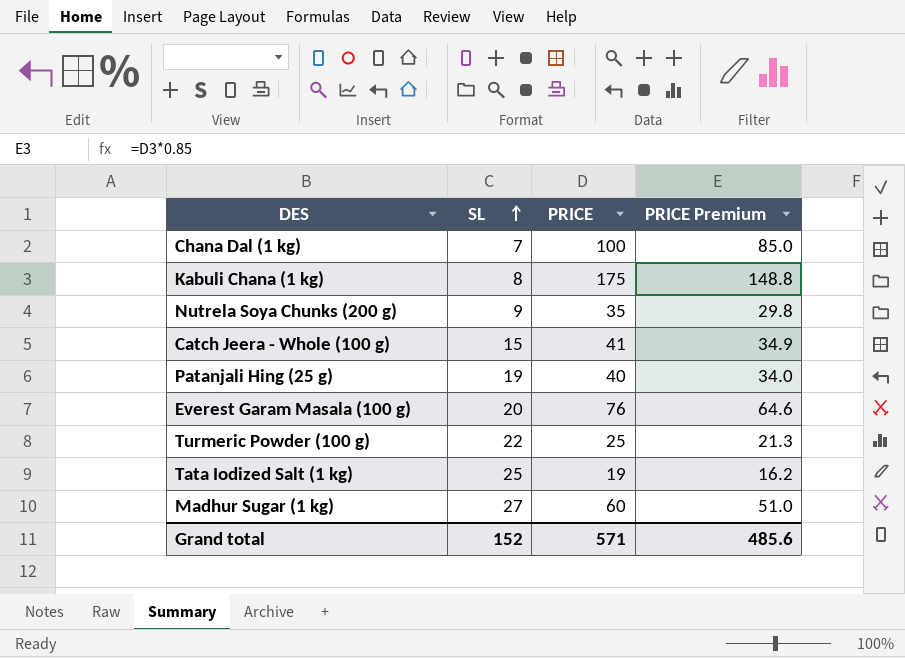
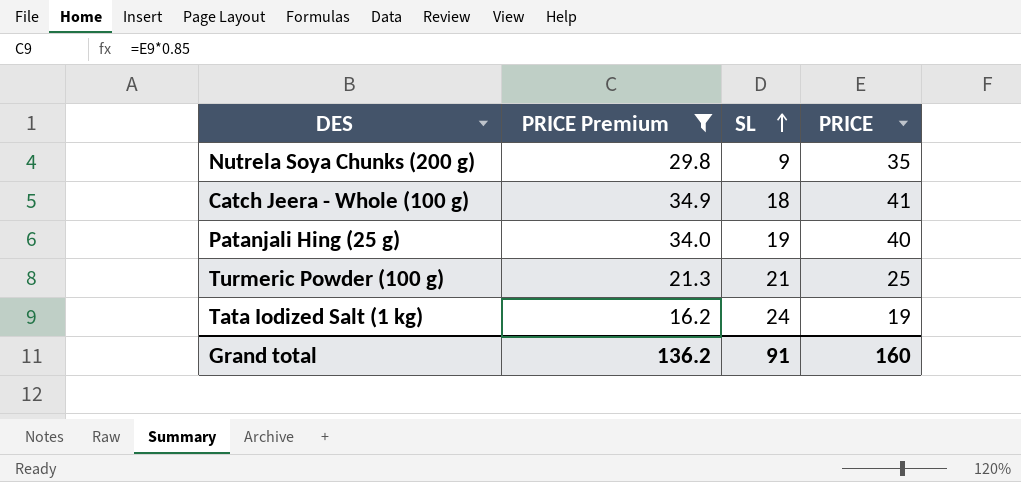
filter: none -> PRICE Premium <= 34.9
column PRICE Premium | position: 4 -> 2
Catch Jeera - Whole (100 g) | SL: 15 -> 18
Turmeric Powder (100 g) | SL: 22 -> 21
Tata Iodized Salt (1 kg) | SL: 25 -> 24
Grand total | PRICE Premium: 485.6 -> 136.2
Grand total | SL: 152 -> 91
Grand total | PRICE: 571 -> 160

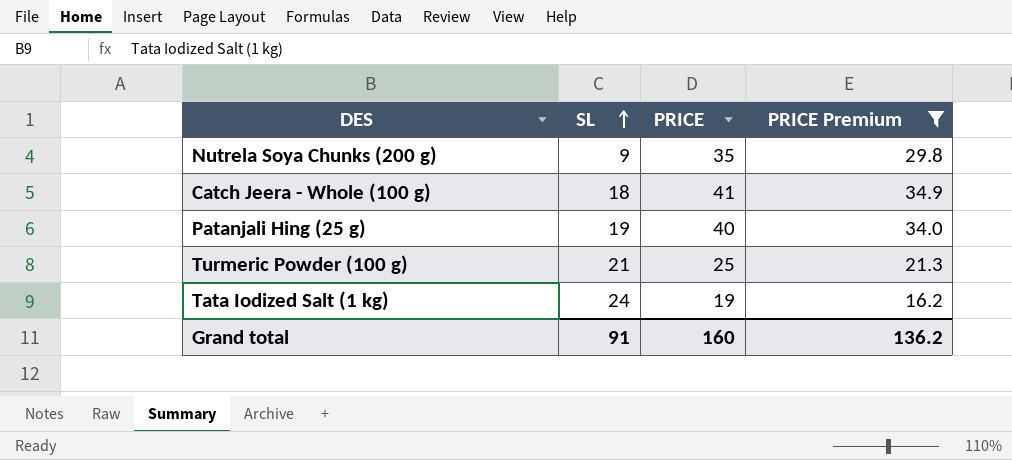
column PRICE Premium | position: 2 -> 4

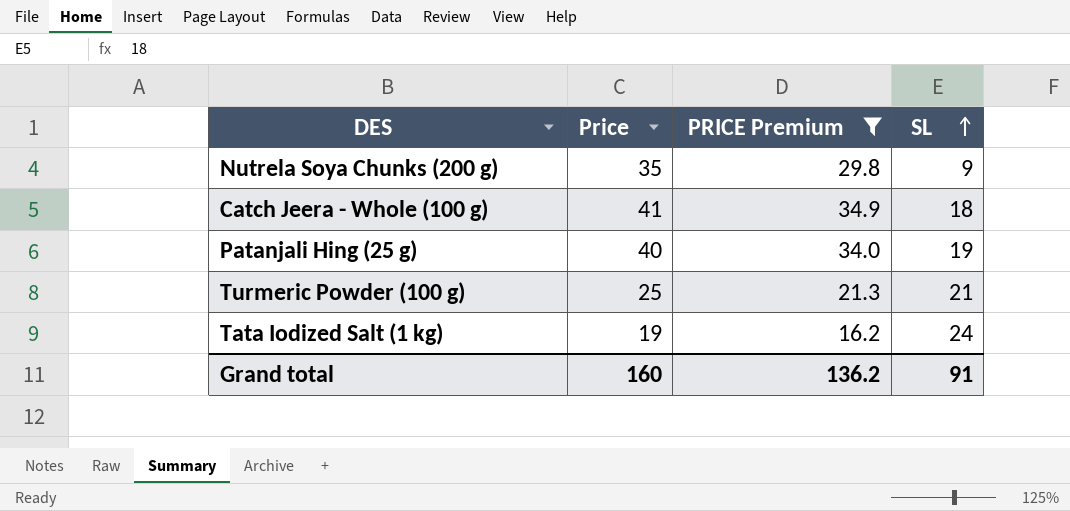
column name: PRICE -> Price
column SL | position: 2 -> 4

